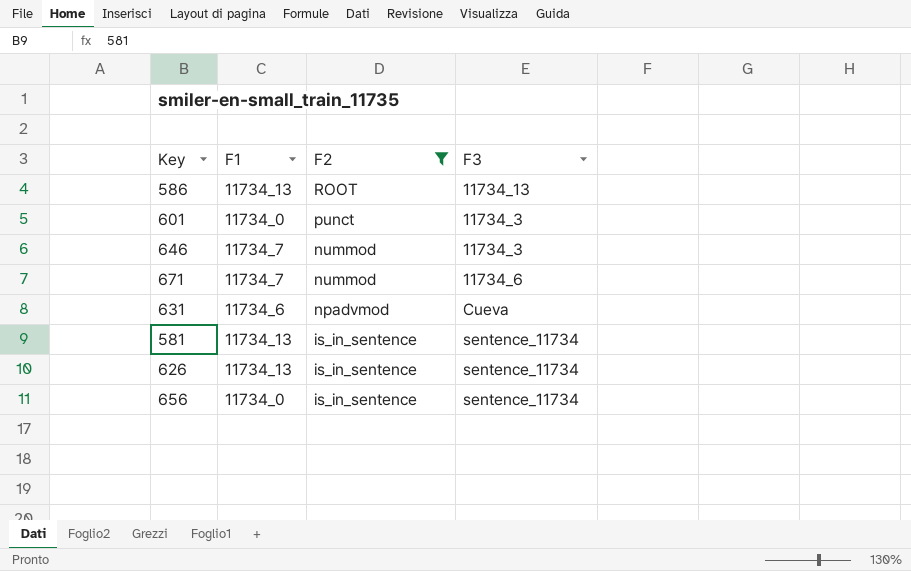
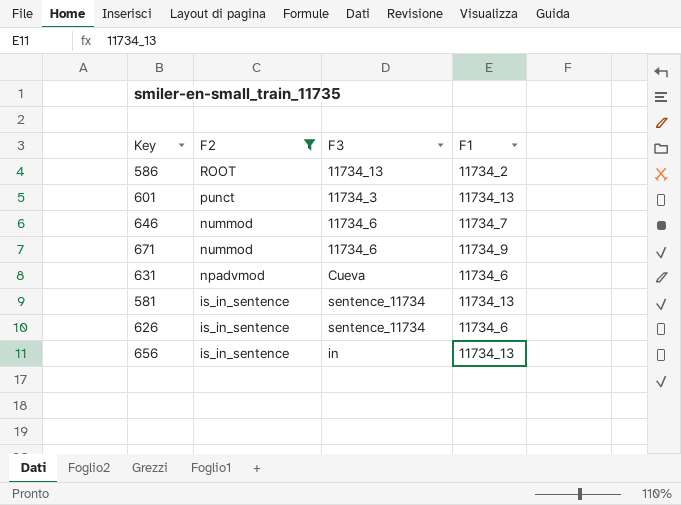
column F1 | position: 2 -> 4
586 | F1: 11734_13 -> 11734_2
601 | F1: 11734_0 -> 11734_13
646 | F3: 11734_3 -> 11734_6
671 | F1: 11734_7 -> 11734_9
626 | F1: 11734_13 -> 11734_6
656 | F3: sentence_11734 -> in
656 | F1: 11734_0 -> 11734_13

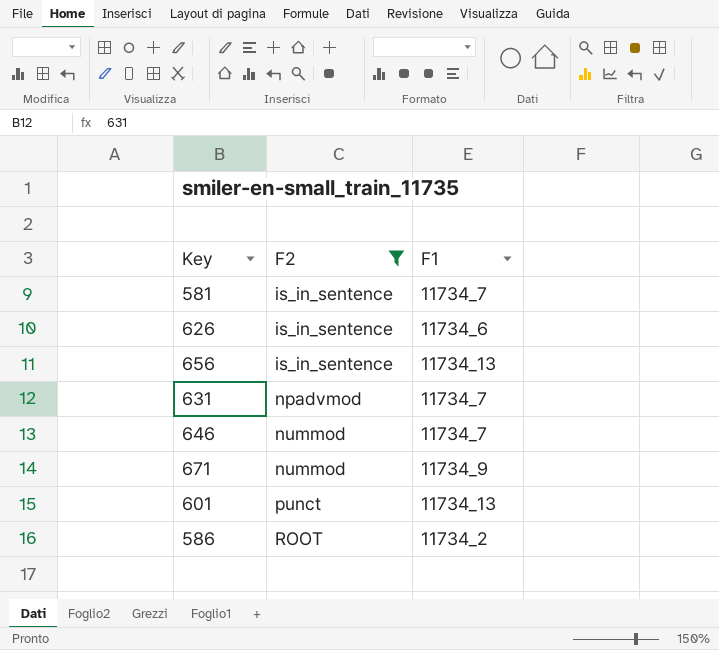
row order: F2 descending -> F2 ascending
column F3 | position: 3 -> none
581 | F1: 11734_13 -> 11734_7
631 | F1: 11734_6 -> 11734_7

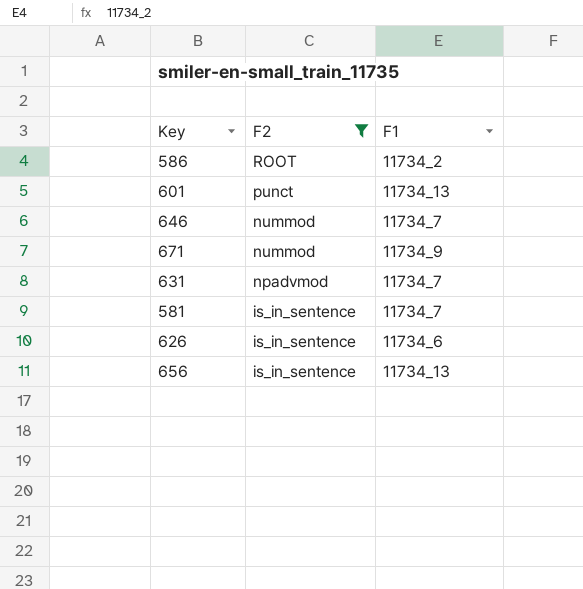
row order: F2 ascending -> F2 descending

